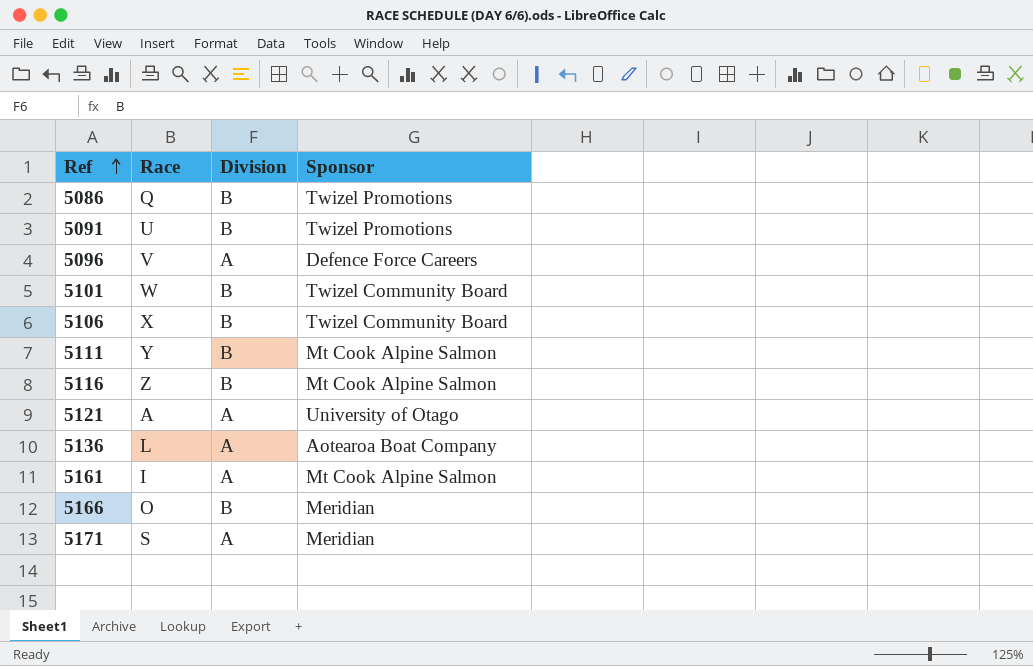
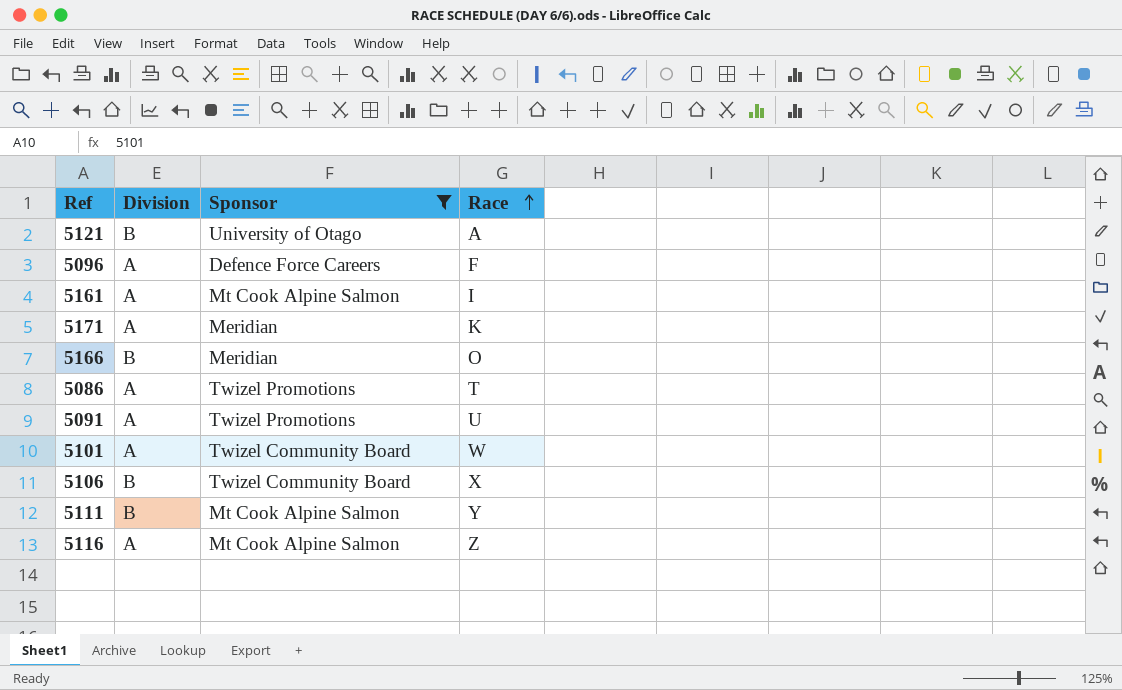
filter: none -> Sponsor != Aotearoa Boat Company
row order: Ref ascending -> Race ascending
column Race | position: 2 -> 4
5121 | Division: A -> B
5096 | Race: V -> F
5171 | Race: S -> K
5086 | Division: B -> A
5086 | Race: Q -> T
5091 | Division: B -> A
5101 | Division: B -> A
5116 | Division: B -> A

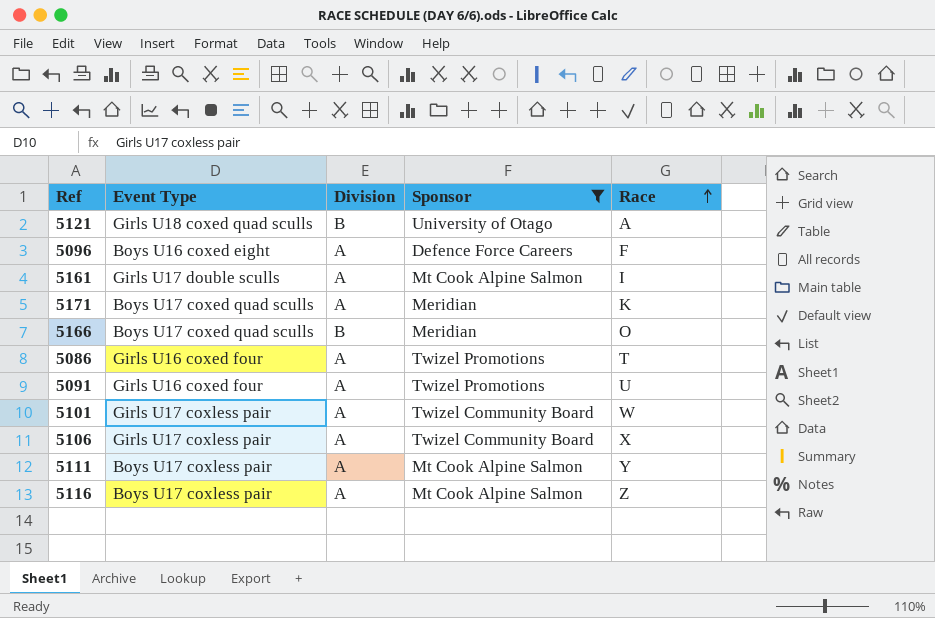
column Event Type | position: none -> 2
5106 | Division: B -> A
5111 | Division: B -> A

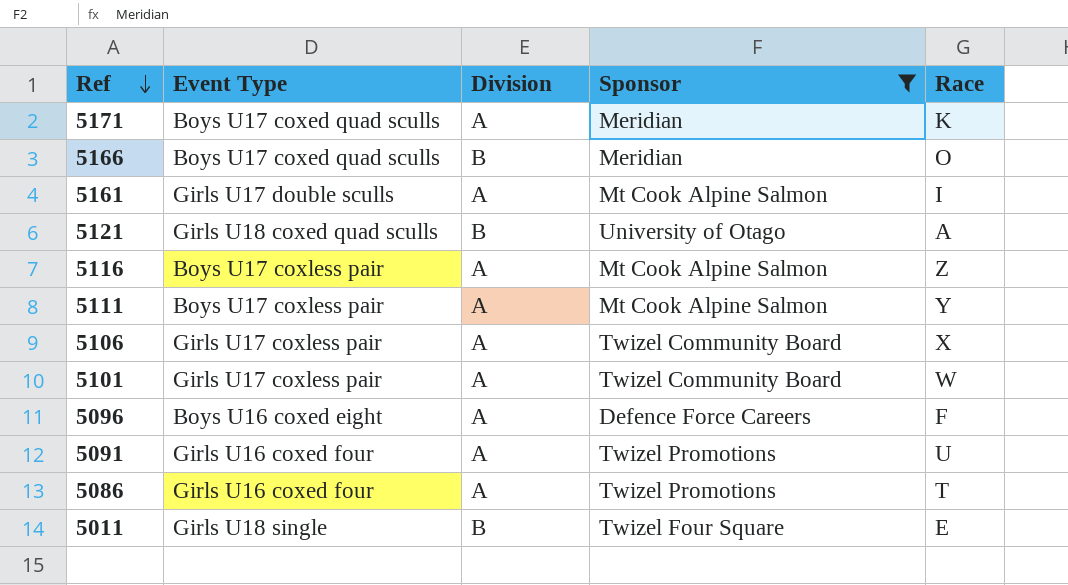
row order: Race ascending -> Ref descending
row 5011: none -> Girls U18 single | B | Twizel Four Square | E

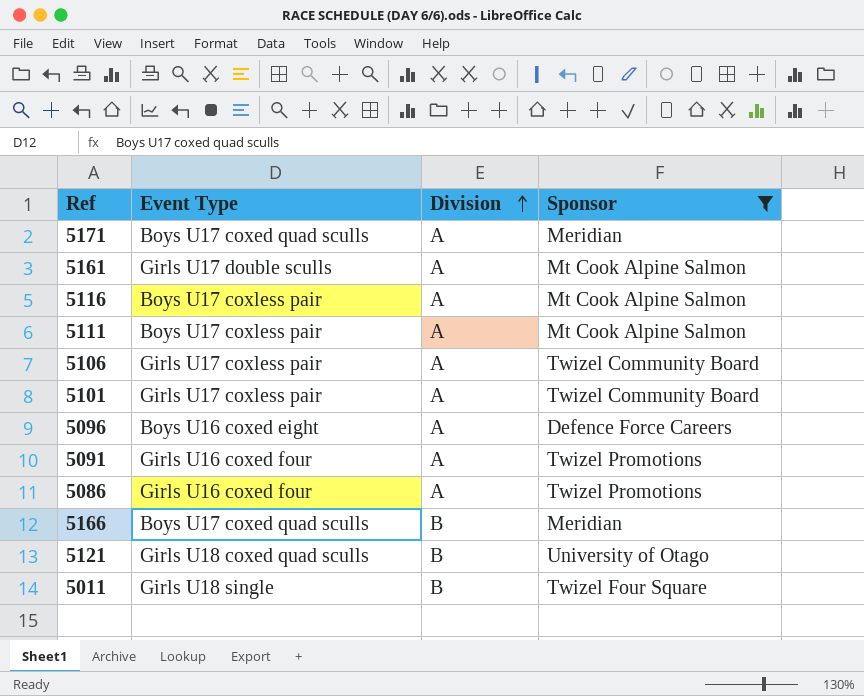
row order: Ref descending -> Division ascending
column Race | position: 5 -> none

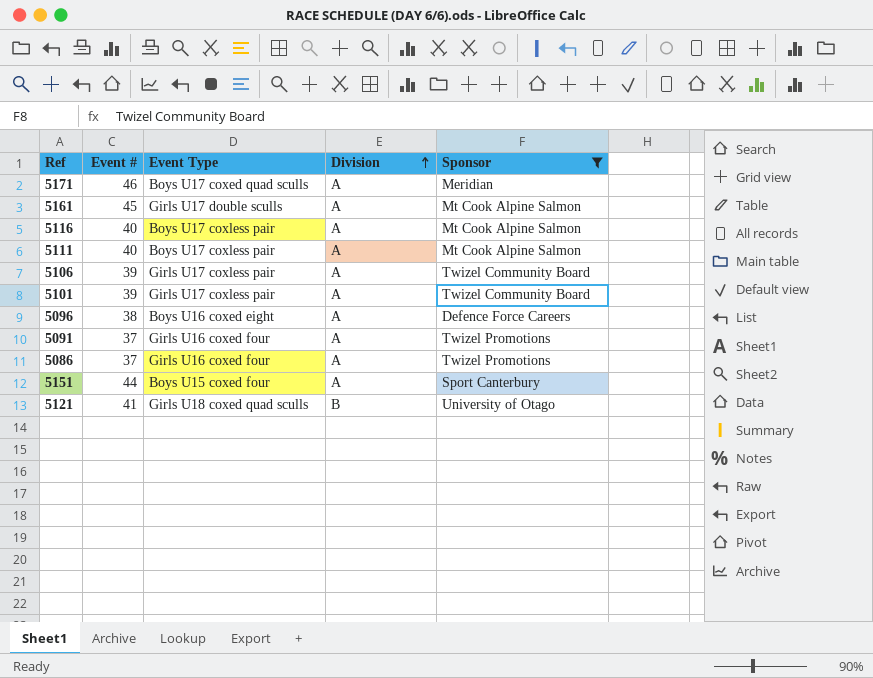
column Event # | position: none -> 2
row 5166: Boys U17 coxed quad sculls | B | Meridian -> none
row 5011: Girls U18 single | B | Twizel Four Square -> none
row 5151: none -> 44 | Boys U15 coxed four | A | Sport Canterbury

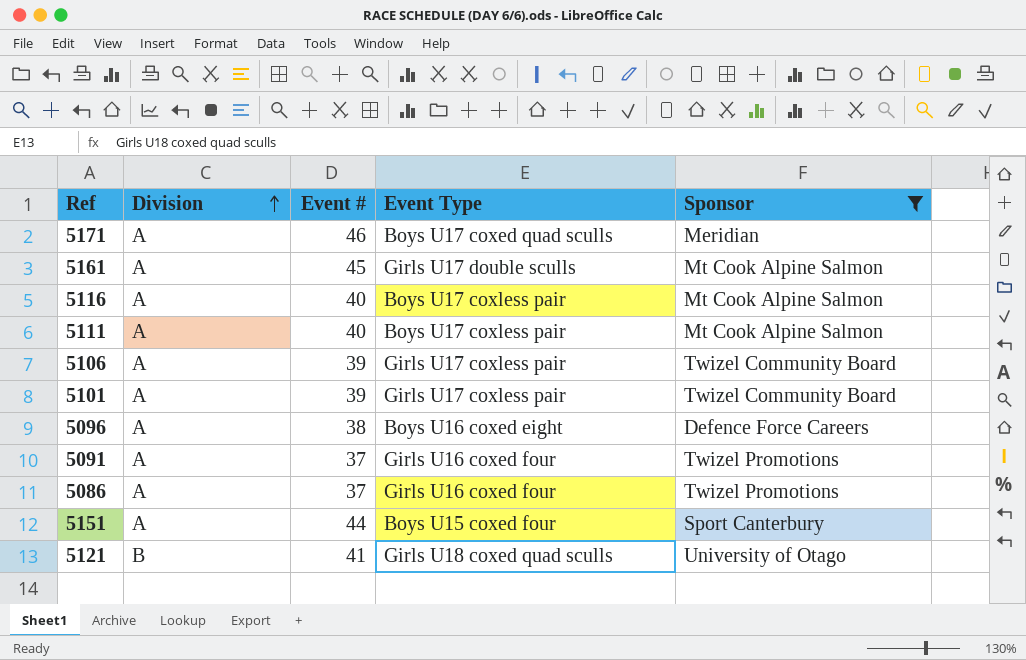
column Division | position: 4 -> 2

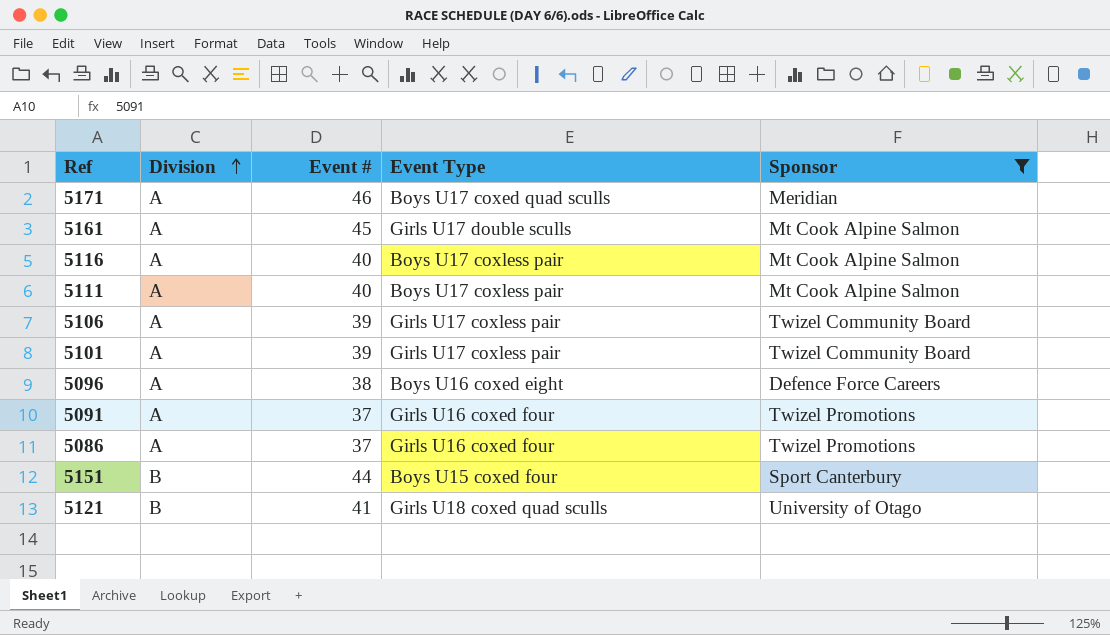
5151 | Division: A -> B

